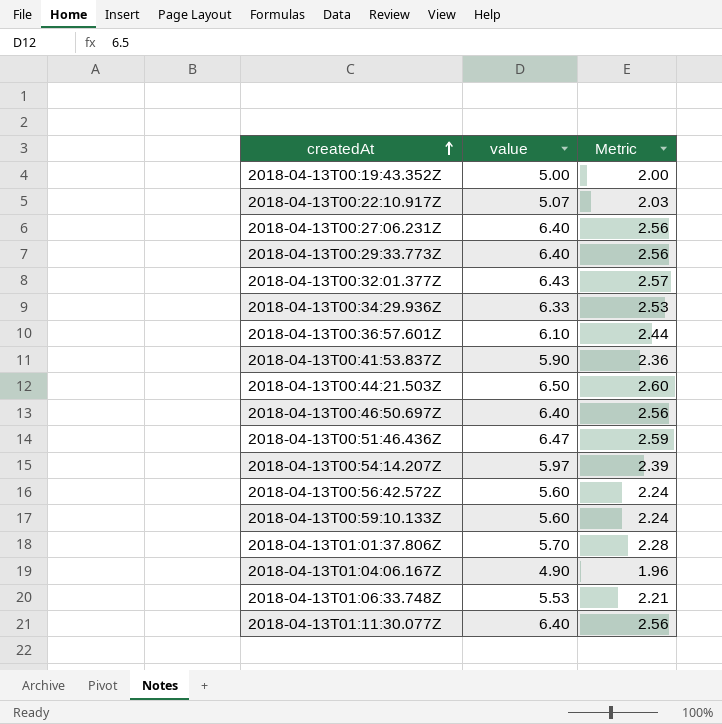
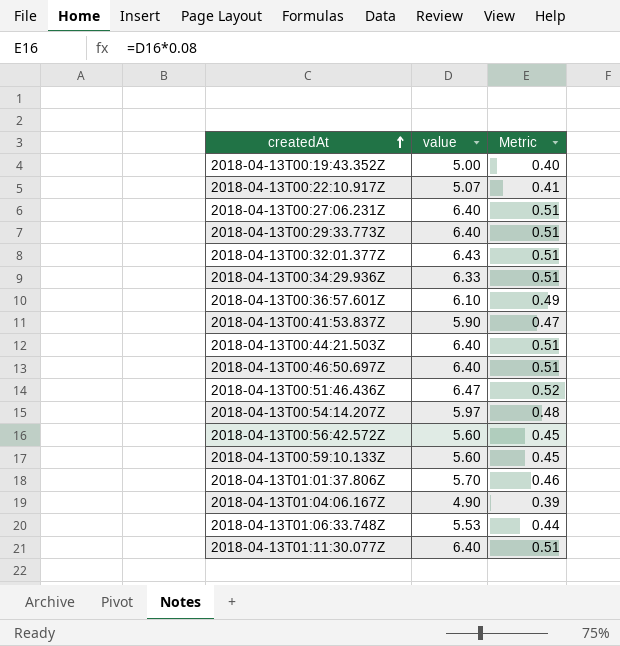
column Metric | formula: [value] * 0.4 -> [value] * 0.08
2018-04-13T00:44:21.503Z | value: 6.50 -> 6.40

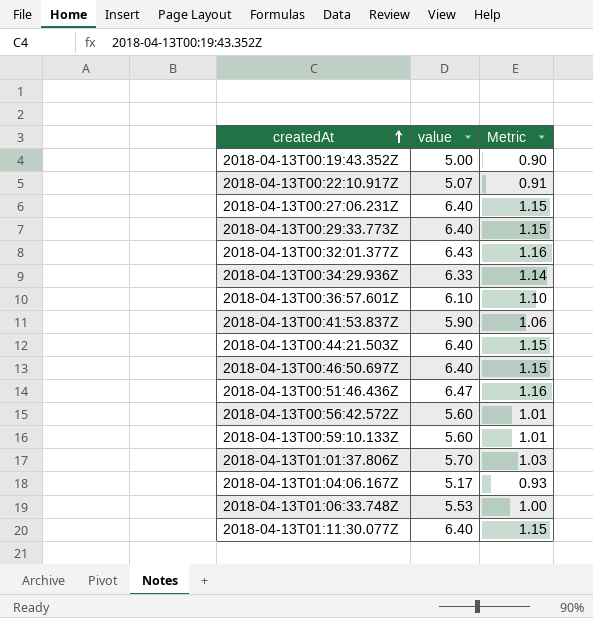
column Metric | formula: [value] * 0.08 -> [value] * 0.18
row 2018-04-13T00:54:14.207Z: 5.97 | 0.48 -> none
2018-04-13T01:04:06.167Z | value: 4.90 -> 5.17

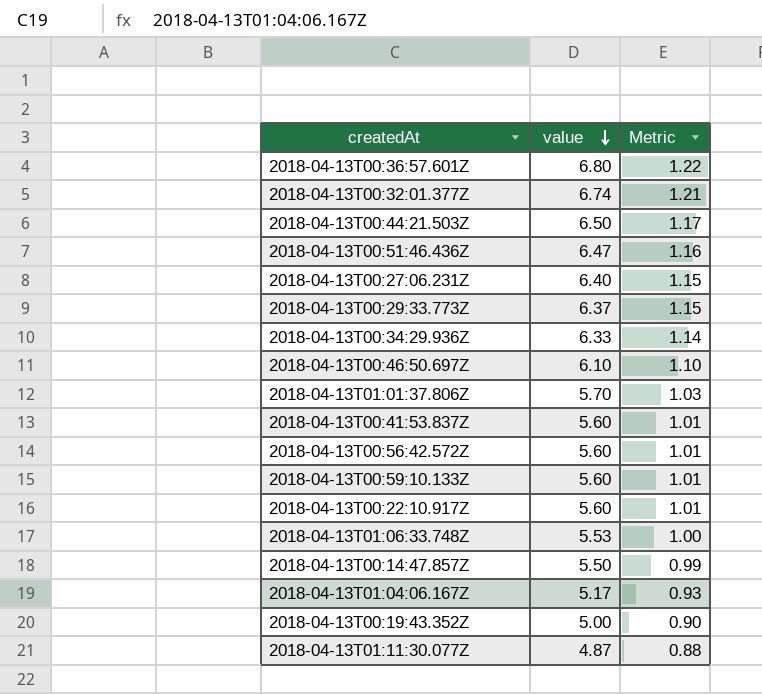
row order: createdAt ascending -> value descending
2018-04-13T00:36:57.601Z | value: 6.10 -> 6.80
2018-04-13T00:36:57.601Z | Metric: 1.10 -> 1.22
2018-04-13T00:32:01.377Z | value: 6.43 -> 6.74
2018-04-13T00:32:01.377Z | Metric: 1.16 -> 1.21
2018-04-13T00:44:21.503Z | value: 6.40 -> 6.50
2018-04-13T00:44:21.503Z | Metric: 1.15 -> 1.17
2018-04-13T00:29:33.773Z | value: 6.40 -> 6.37
2018-04-13T00:46:50.697Z | value: 6.40 -> 6.10
2018-04-13T00:46:50.697Z | Metric: 1.15 -> 1.10
2018-04-13T00:41:53.837Z | value: 5.90 -> 5.60
2018-04-13T00:41:53.837Z | Metric: 1.06 -> 1.01
2018-04-13T00:22:10.917Z | value: 5.07 -> 5.60
2018-04-13T00:22:10.917Z | Metric: 0.91 -> 1.01
row 2018-04-13T00:14:47.857Z: none -> 5.50 | 0.99
2018-04-13T01:11:30.077Z | value: 6.40 -> 4.87
2018-04-13T01:11:30.077Z | Metric: 1.15 -> 0.88

